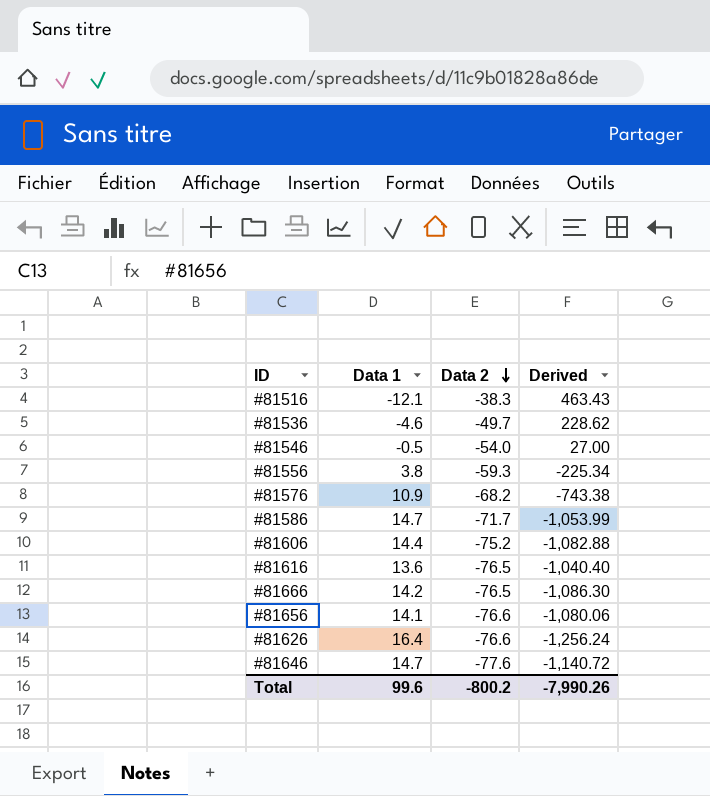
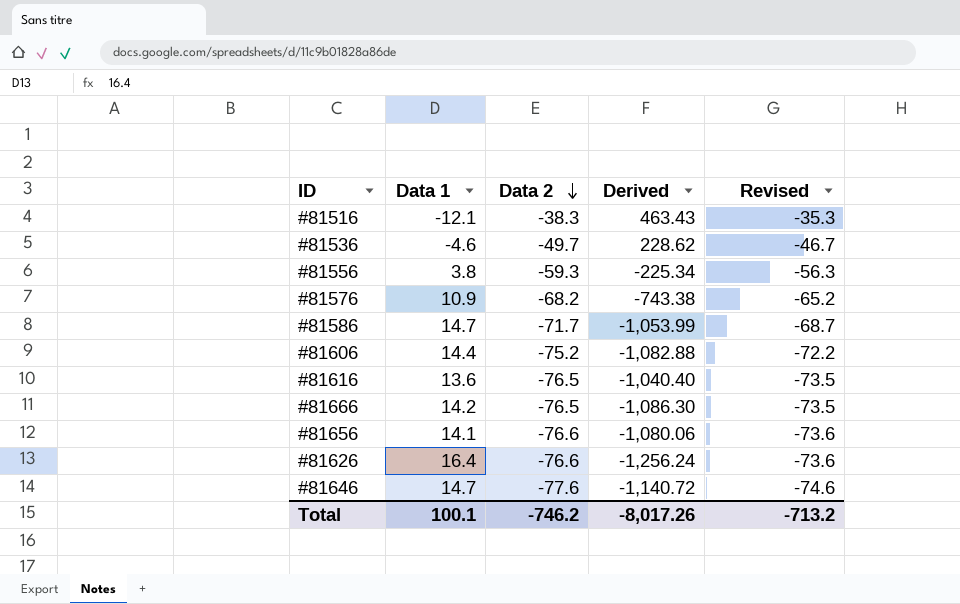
column Revised | formula: none -> [Data 2] + 3
row #81546: -0.5 | -54.0 | 27.00 -> none
Total | Data 1: 99.6 -> 100.1
Total | Data 2: -800.2 -> -746.2
Total | Derived: -7,990.26 -> -8,017.26

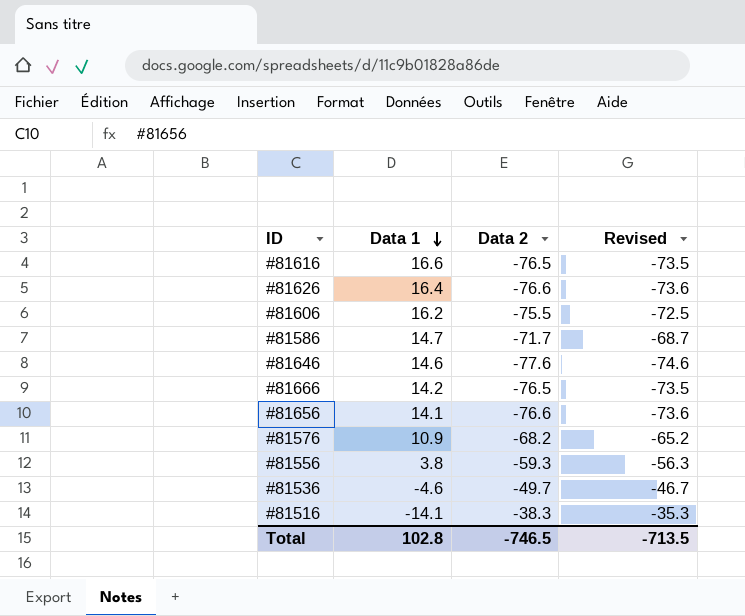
row order: Data 2 descending -> Data 1 descending
column Derived | formula: [Data 1] * [Data 2] -> none
#81616 | Data 1: 13.6 -> 16.6
#81606 | Data 1: 14.4 -> 16.2
#81606 | Data 2: -75.2 -> -75.5
#81606 | Revised: -72.2 -> -72.5
#81646 | Data 1: 14.7 -> 14.6
#81516 | Data 1: -12.1 -> -14.1
Total | Data 1: 100.1 -> 102.8
Total | Data 2: -746.2 -> -746.5
Total | Revised: -713.2 -> -713.5

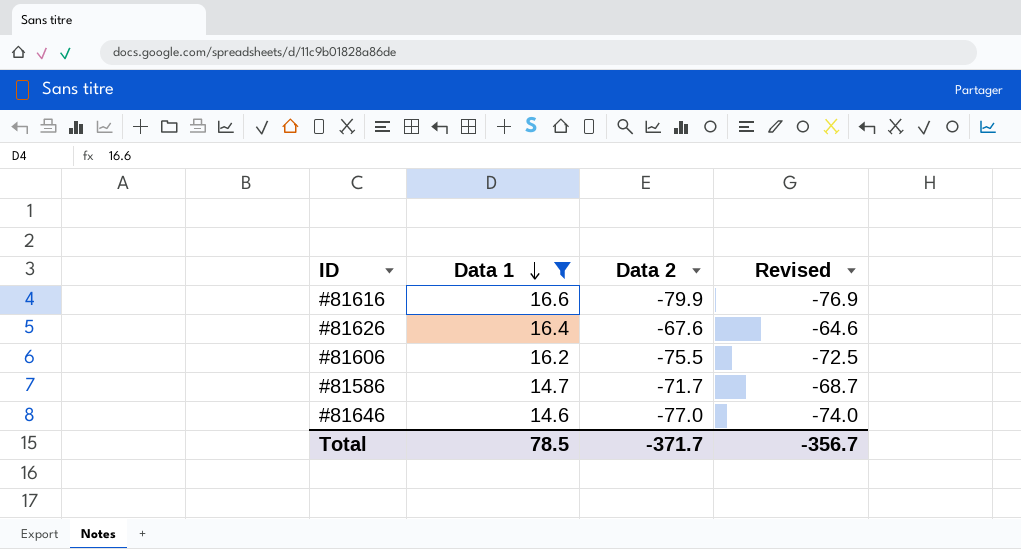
filter: none -> Data 1 >= 14.6
#81616 | Data 2: -76.5 -> -79.9
#81616 | Revised: -73.5 -> -76.9
#81626 | Data 2: -76.6 -> -67.6
#81626 | Revised: -73.6 -> -64.6
#81646 | Data 2: -77.6 -> -77.0
#81646 | Revised: -74.6 -> -74.0
Total | Data 1: 102.8 -> 78.5
Total | Data 2: -746.5 -> -371.7
Total | Revised: -713.5 -> -356.7

